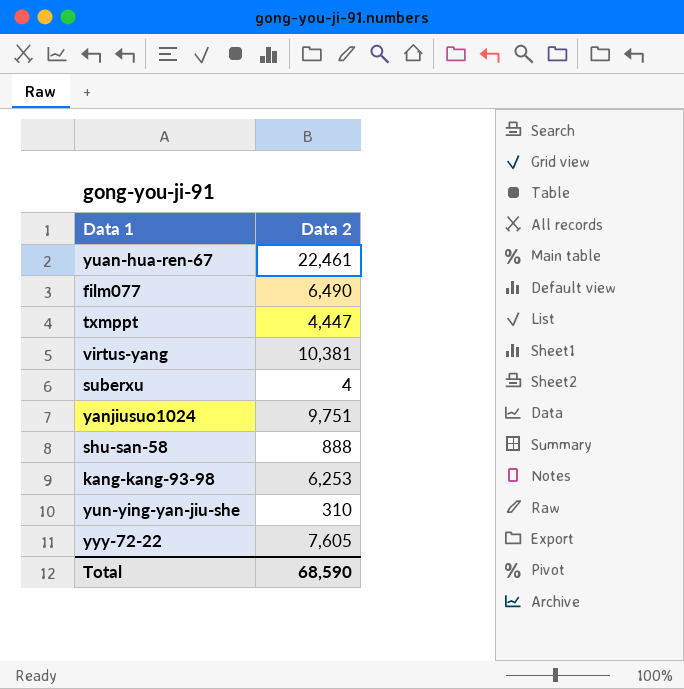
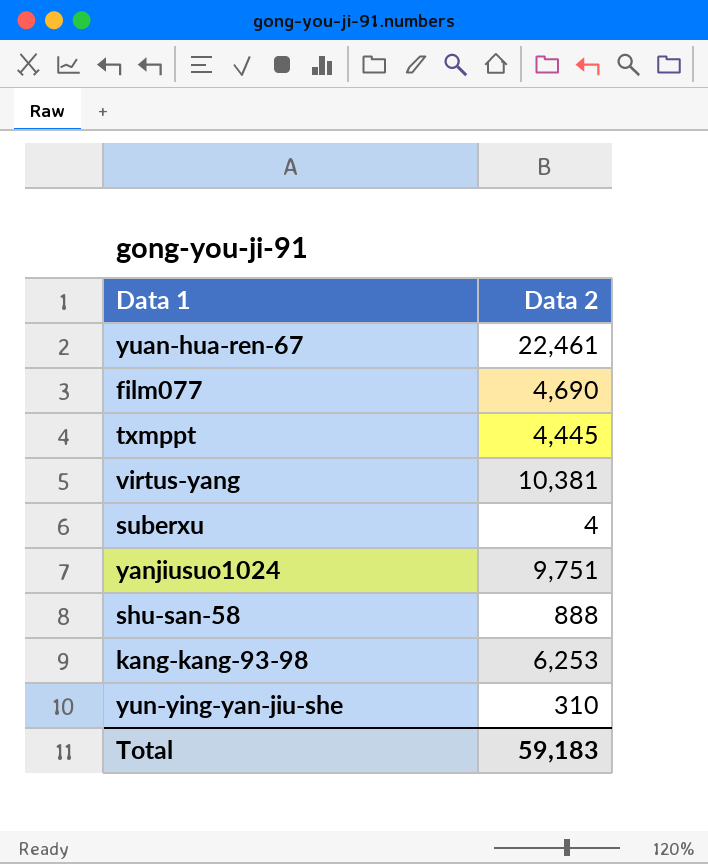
row yyy-72-22: 7,605 -> none
film077 | Data 2: 6,490 -> 4,690
txmppt | Data 2: 4,447 -> 4,445
Total | Data 2: 68,590 -> 59,183

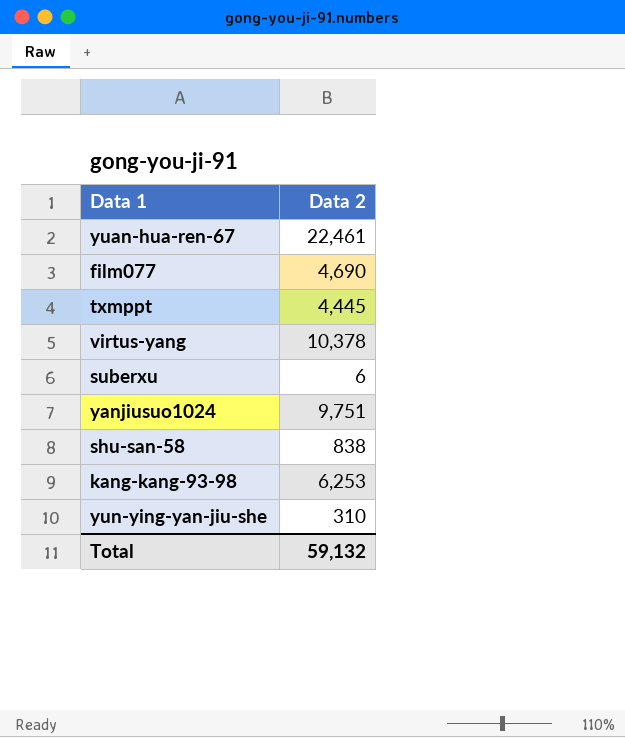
virtus-yang | Data 2: 10,381 -> 10,378
suberxu | Data 2: 4 -> 6
shu-san-58 | Data 2: 888 -> 838
Total | Data 2: 59,183 -> 59,132

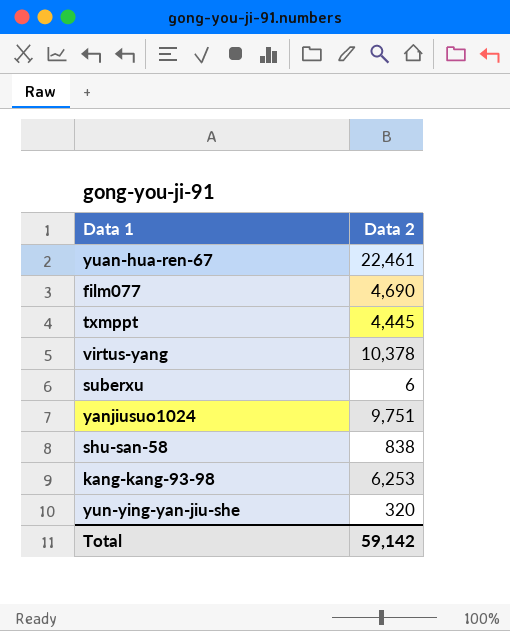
yun-ying-yan-jiu-she | Data 2: 310 -> 320
Total | Data 2: 59,132 -> 59,142

